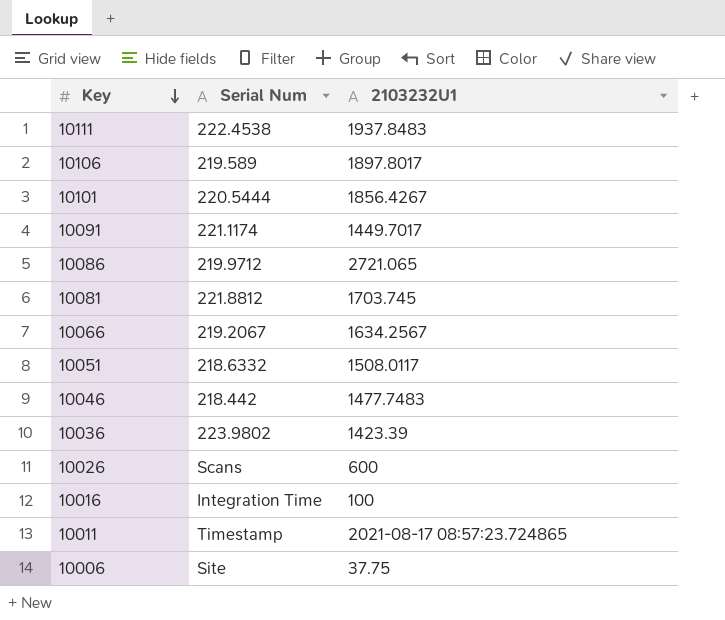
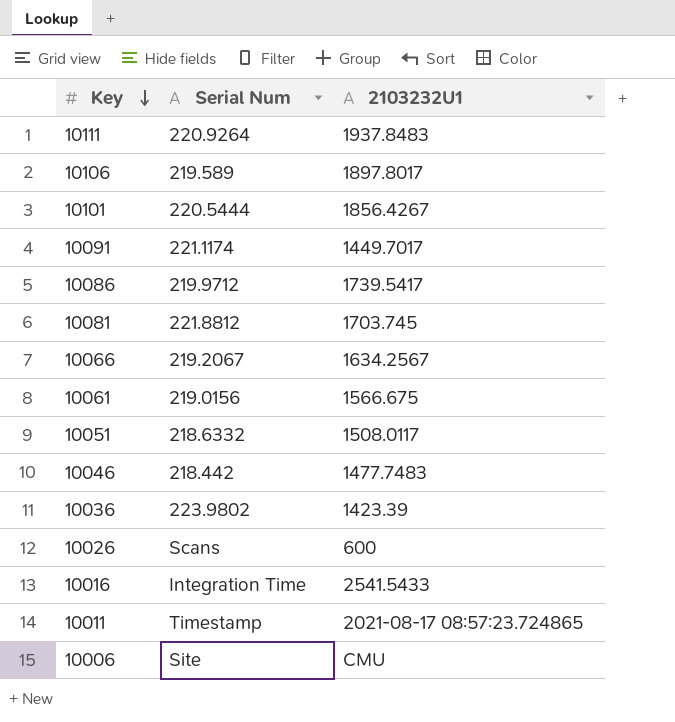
10111 | Serial Num: 222.4538 -> 220.9264
10086 | 2103232U1: 2721.065 -> 1739.5417
row 10061: none -> 219.0156 | 1566.675
10016 | 2103232U1: 100 -> 2541.5433
10006 | 2103232U1: 37.75 -> CMU

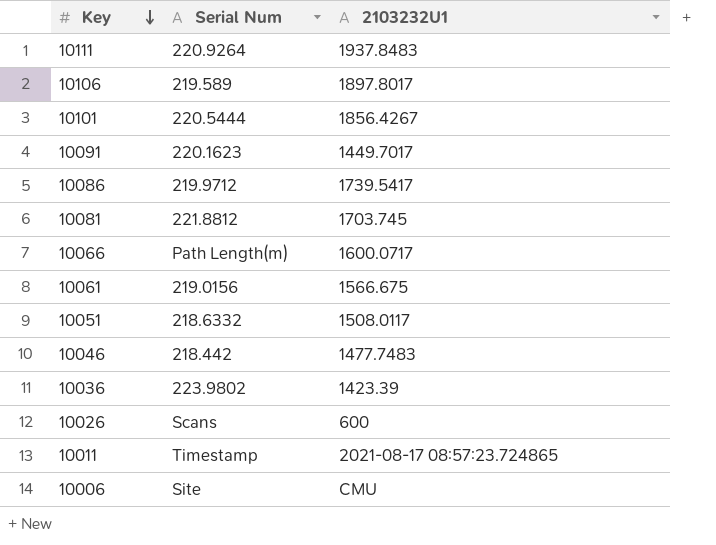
row 10016: Integration Time | 2541.5433 -> none
10091 | Serial Num: 221.1174 -> 220.1623
10066 | Serial Num: 219.2067 -> Path Length(m)
10066 | 2103232U1: 1634.2567 -> 1600.0717

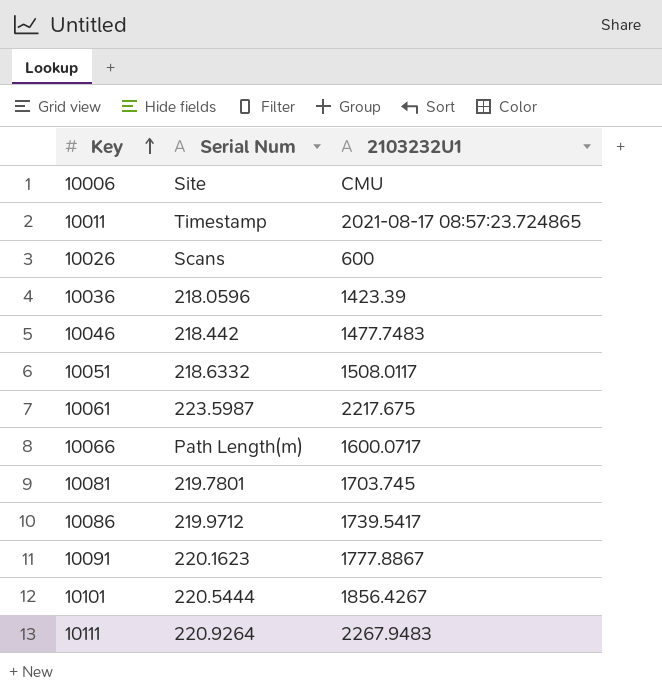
row order: Key descending -> Key ascending
row 10106: 219.589 | 1897.8017 -> none
10036 | Serial Num: 223.9802 -> 218.0596
10061 | Serial Num: 219.0156 -> 223.5987
10061 | 2103232U1: 1566.675 -> 2217.675
10081 | Serial Num: 221.8812 -> 219.7801
10091 | 2103232U1: 1449.7017 -> 1777.8867
10111 | 2103232U1: 1937.8483 -> 2267.9483

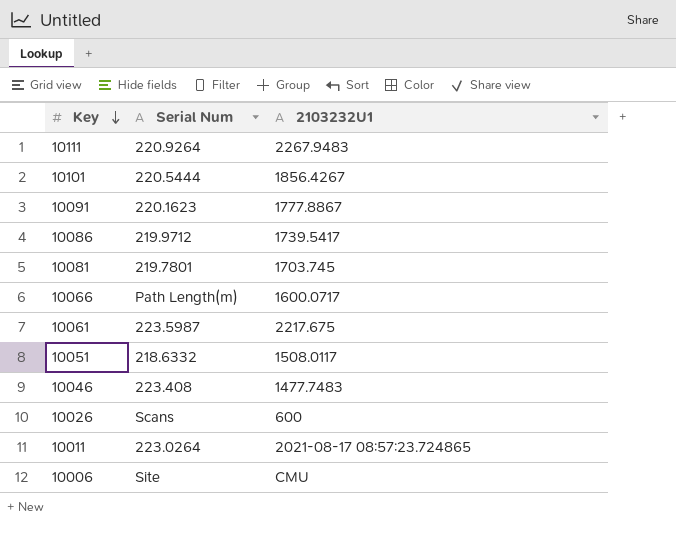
row order: Key ascending -> Key descending
row 10036: 218.0596 | 1423.39 -> none
10046 | Serial Num: 218.442 -> 223.408
10011 | Serial Num: Timestamp -> 223.0264

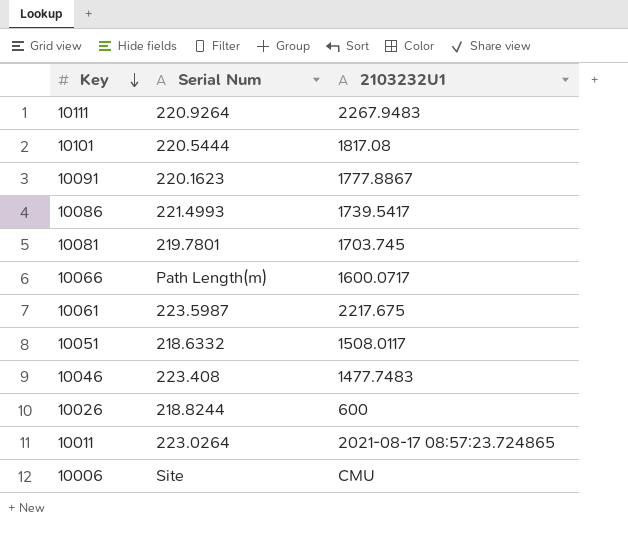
10101 | 2103232U1: 1856.4267 -> 1817.08
10086 | Serial Num: 219.9712 -> 221.4993
10026 | Serial Num: Scans -> 218.8244

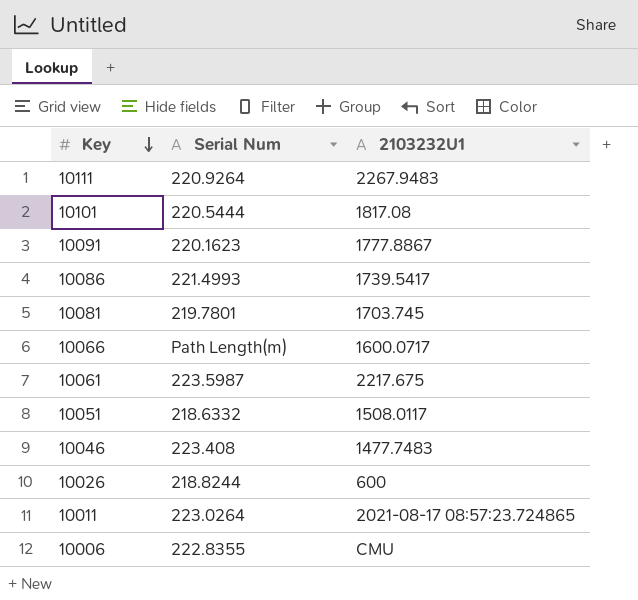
10006 | Serial Num: Site -> 222.8355

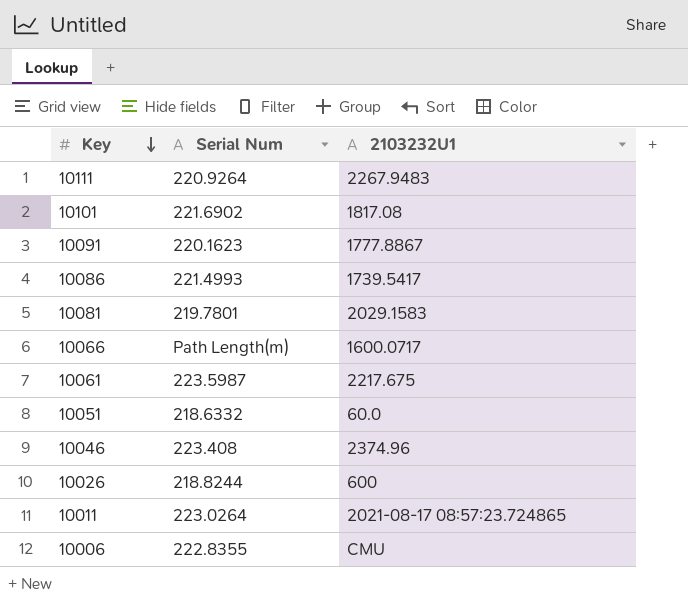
10101 | Serial Num: 220.5444 -> 221.6902
10081 | 2103232U1: 1703.745 -> 2029.1583
10051 | 2103232U1: 1508.0117 -> 60.0
10046 | 2103232U1: 1477.7483 -> 2374.96

